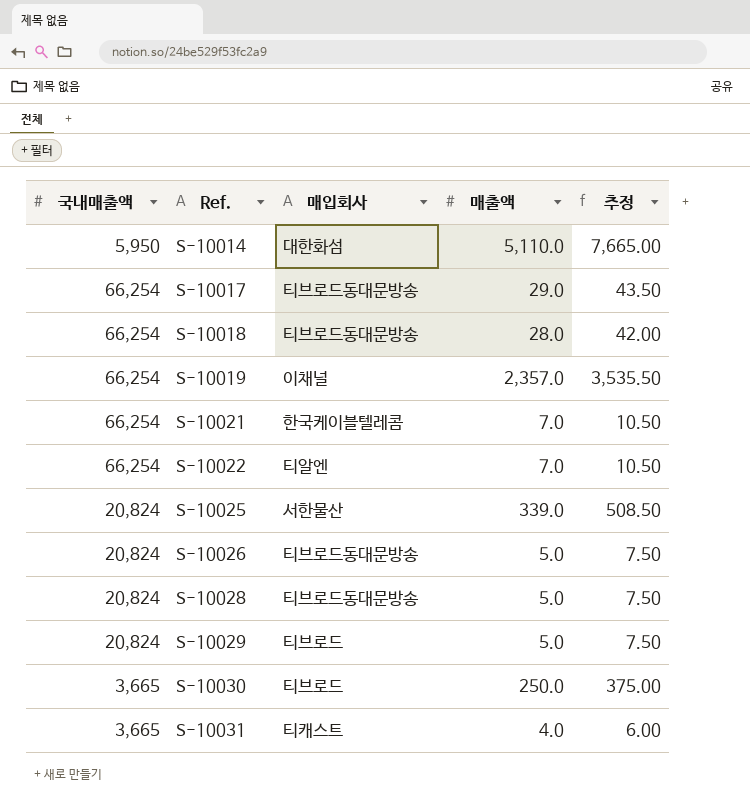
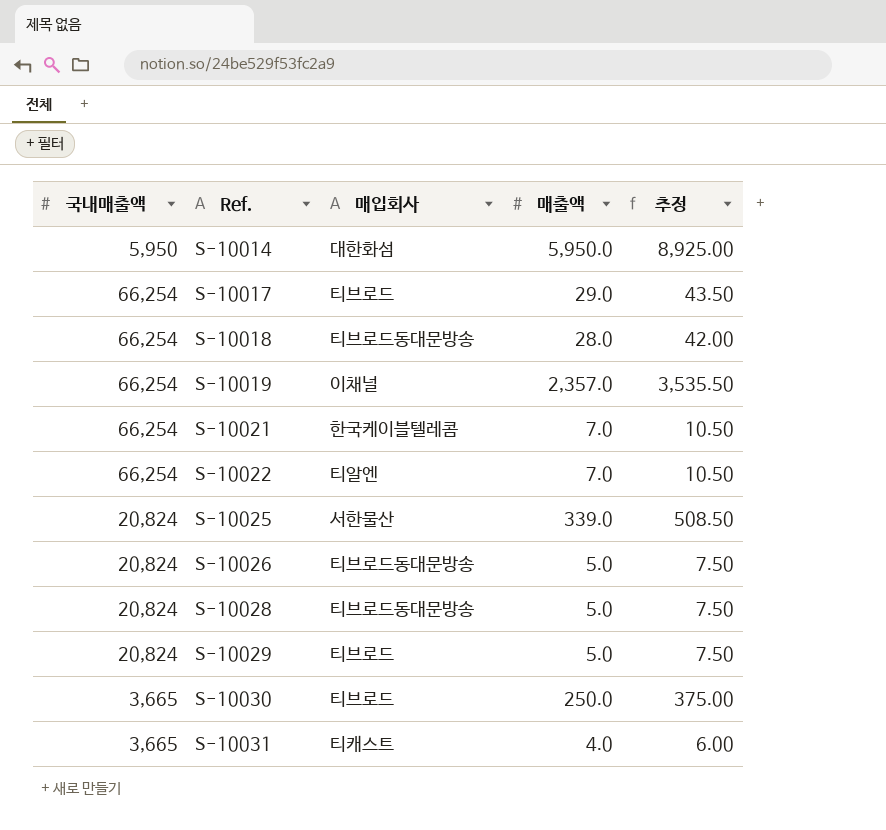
S-10014 | 매출액: 5,110.0 -> 5,950.0
S-10014 | 추정: 7,665.00 -> 8,925.00
S-10017 | 매입회사: 티브로드동대문방송 -> 티브로드

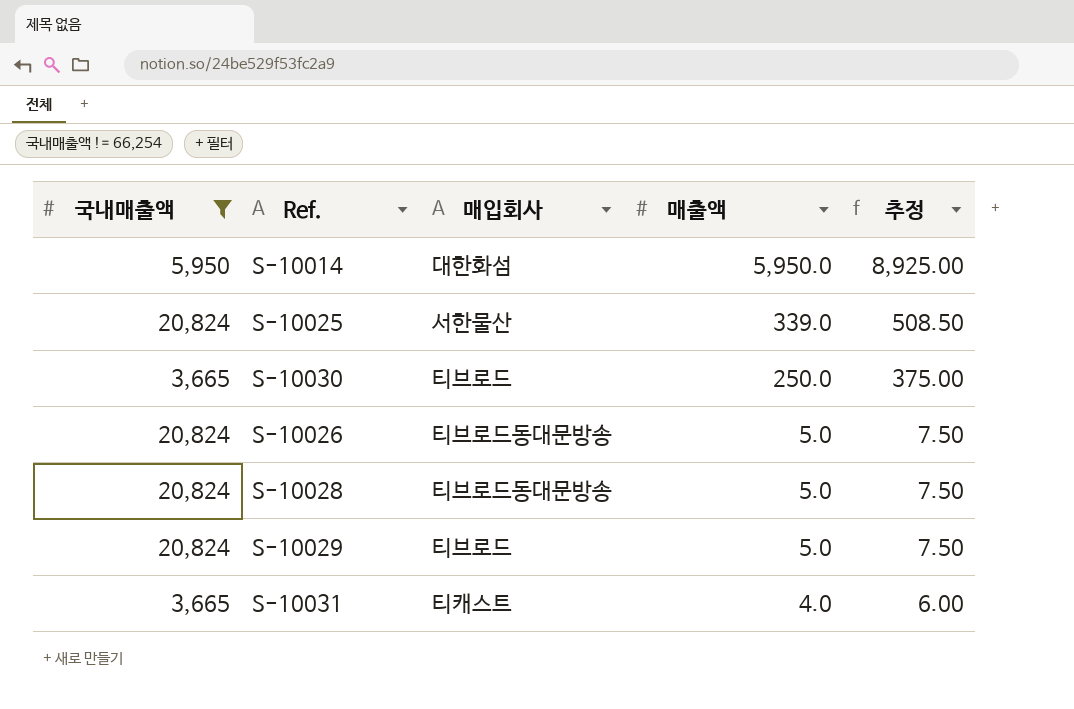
filter: none -> 국내매출액 != 66,254
row order: Ref. ascending -> 매출액 descending

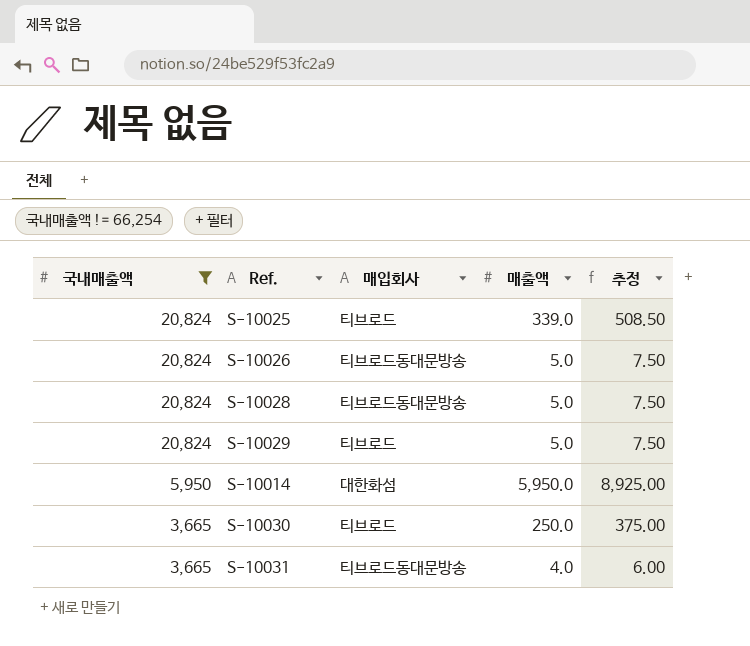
row order: 매출액 descending -> 국내매출액 descending
S-10025 | 매입회사: 서한물산 -> 티브로드
S-10031 | 매입회사: 티캐스트 -> 티브로드동대문방송

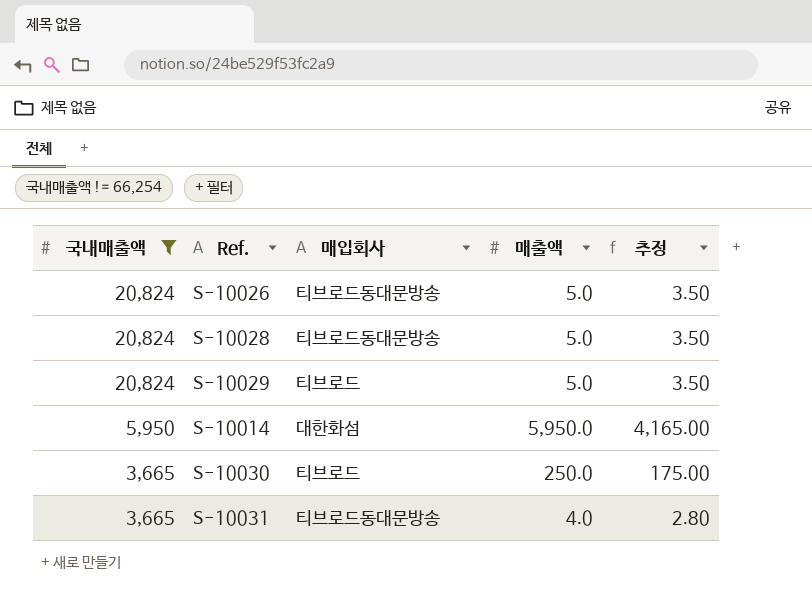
column 추정 | formula: [매출액] * 1.5 -> [매출액] * 0.7
row S-10025: 20,824 | 티브로드 | 339.0 | 508.50 -> none

